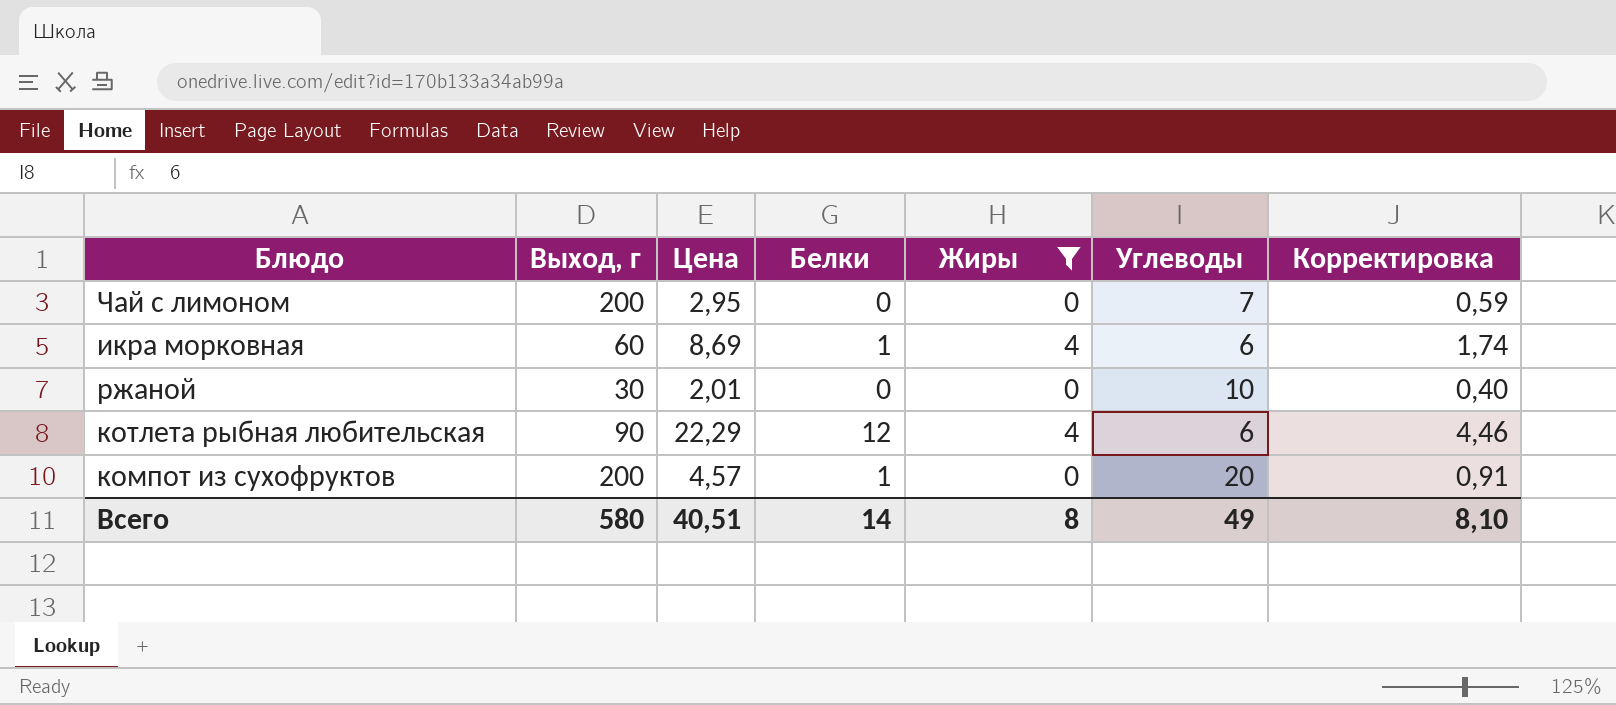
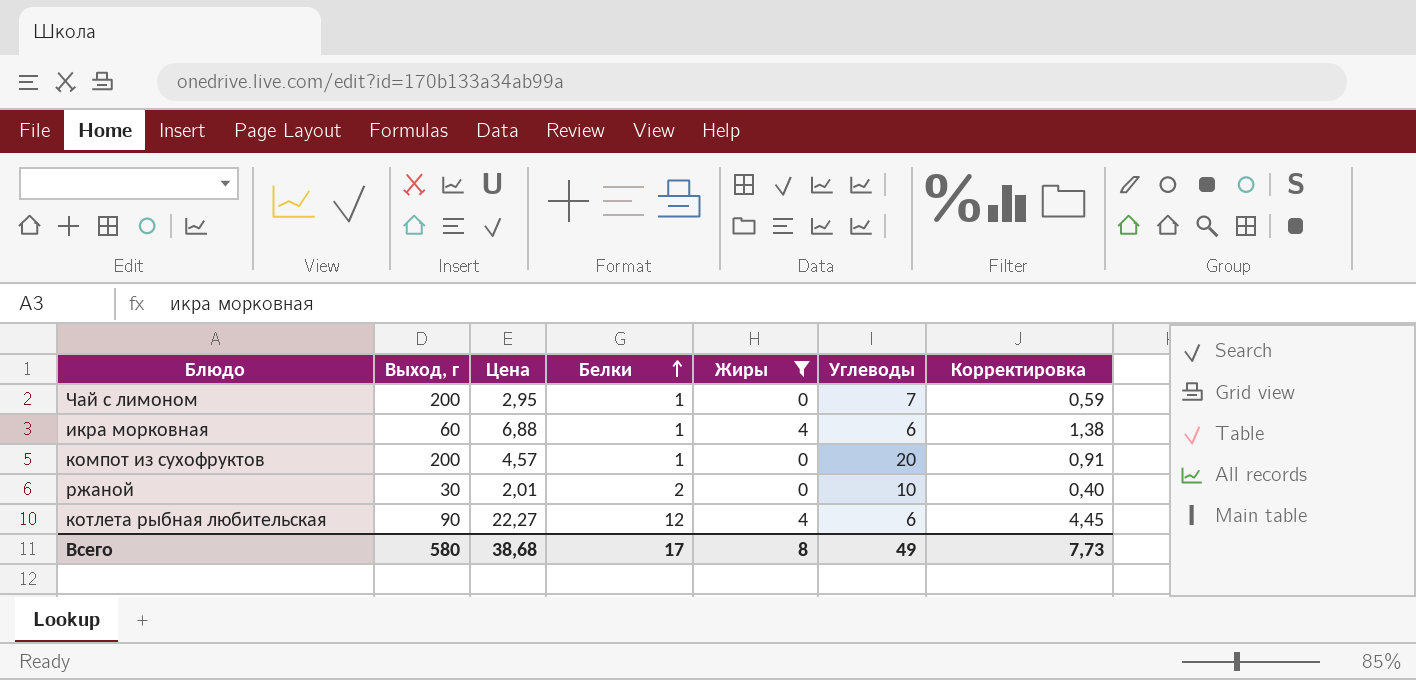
row order: none -> Белки ascending
Чай с лимоном | Белки: 0 -> 1
икра морковная | Цена: 8,69 -> 6,88
икра морковная | Корректировка: 1,74 -> 1,38
ржаной | Белки: 0 -> 2
котлета рыбная любительская | Цена: 22,29 -> 22,27
котлета рыбная любительская | Корректировка: 4,46 -> 4,45
Всего | Цена: 40,51 -> 38,68
Всего | Белки: 14 -> 17
Всего | Корректировка: 8,10 -> 7,73

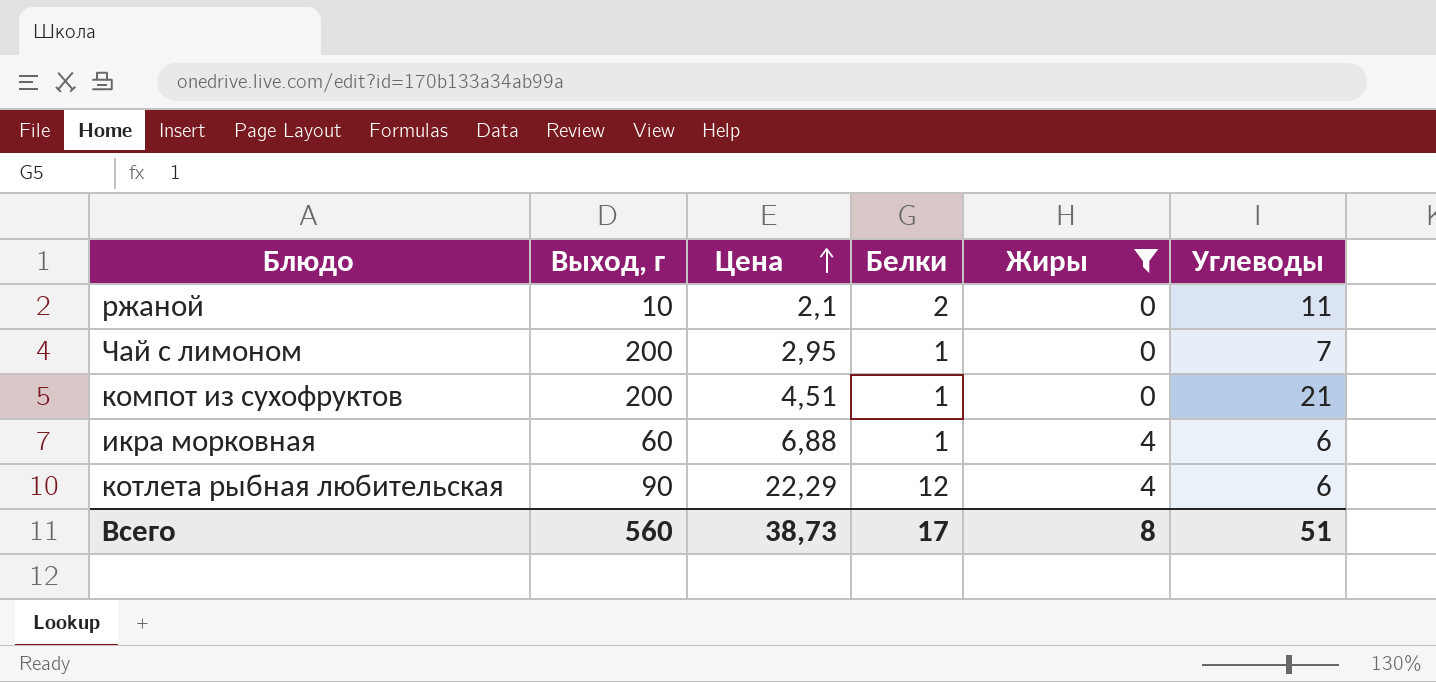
row order: Белки ascending -> Цена ascending
column Корректировка | formula: [Цена] * 0,2 -> none
ржаной | Выход, г: 30 -> 10
ржаной | Цена: 2,01 -> 2,1
ржаной | Углеводы: 10 -> 11
компот из сухофруктов | Цена: 4,57 -> 4,51
компот из сухофруктов | Углеводы: 20 -> 21
котлета рыбная любительская | Цена: 22,27 -> 22,29
Всего | Выход, г: 580 -> 560
Всего | Цена: 38,68 -> 38,73
Всего | Углеводы: 49 -> 51

